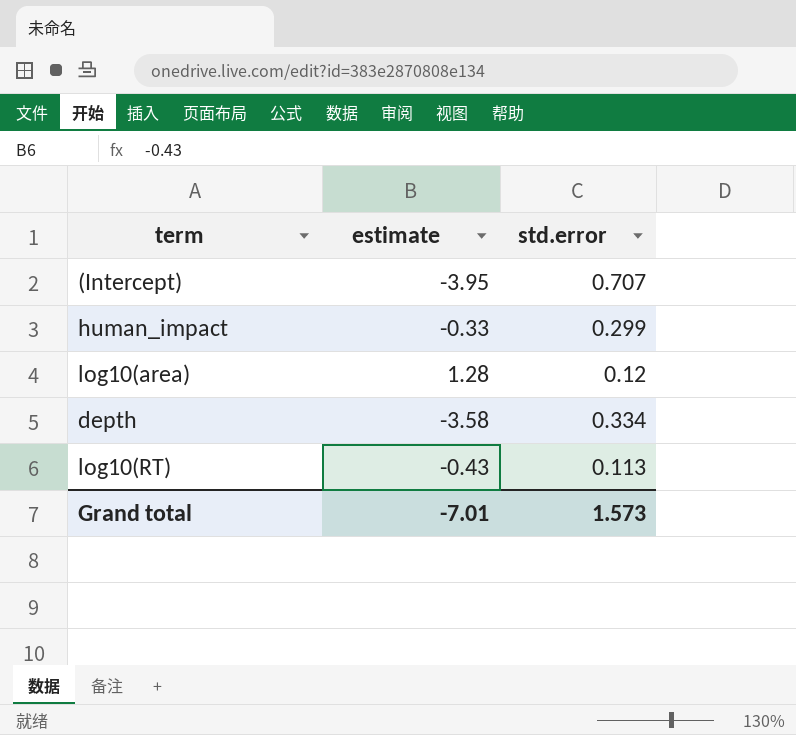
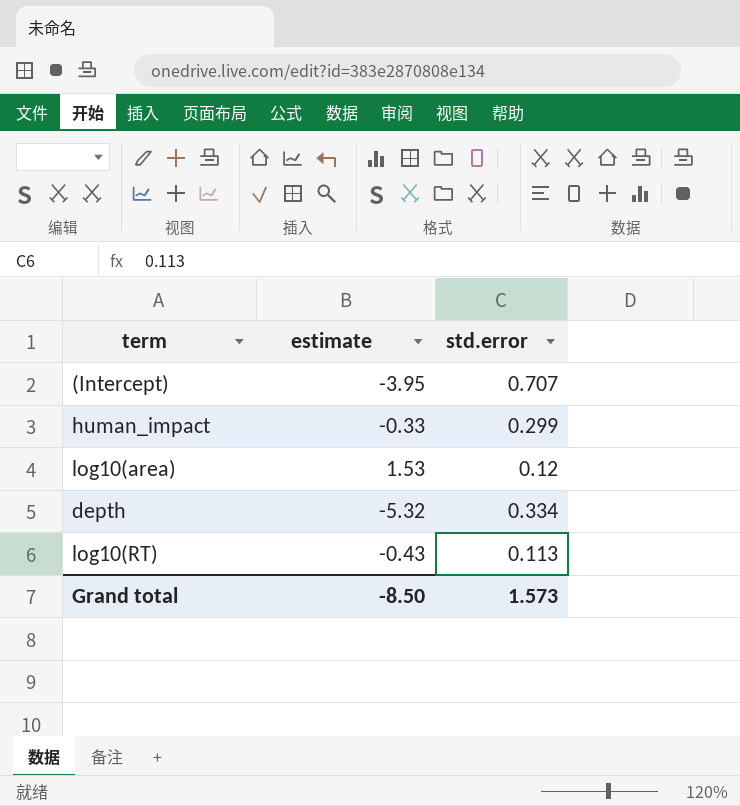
log10(area) | estimate: 1.28 -> 1.53
depth | estimate: -3.58 -> -5.32
Grand total | estimate: -7.01 -> -8.50

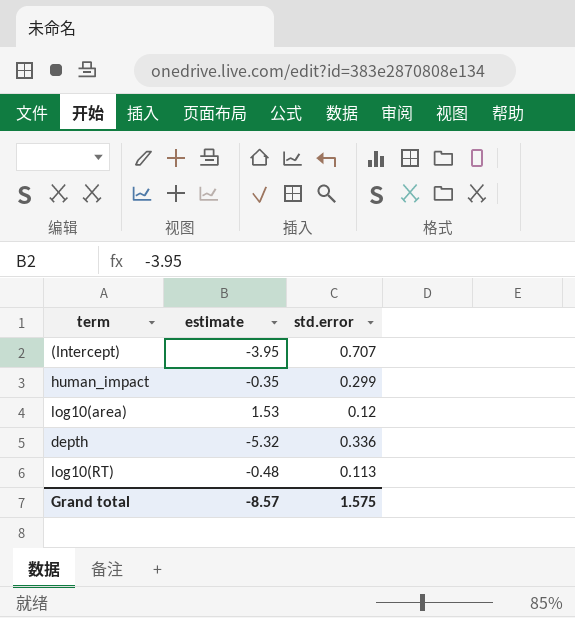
human_impact | estimate: -0.33 -> -0.35
depth | std.error: 0.334 -> 0.336
log10(RT) | estimate: -0.43 -> -0.48
Grand total | estimate: -8.50 -> -8.57
Grand total | std.error: 1.573 -> 1.575

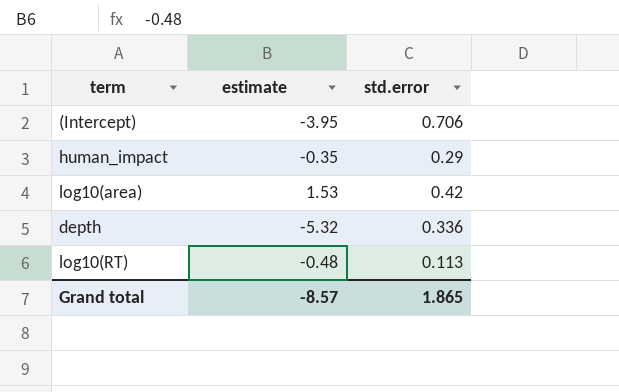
(Intercept) | std.error: 0.707 -> 0.706
human_impact | std.error: 0.299 -> 0.29
log10(area) | std.error: 0.12 -> 0.42
Grand total | std.error: 1.575 -> 1.865

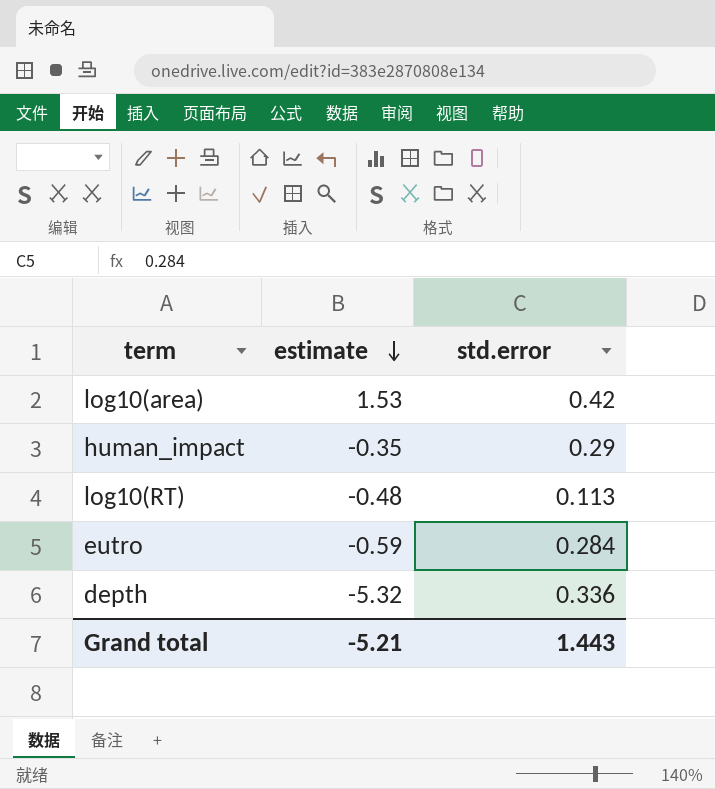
row order: none -> estimate descending
row (Intercept): -3.95 | 0.706 -> none
row eutro: none -> -0.59 | 0.284
Grand total | estimate: -8.57 -> -5.21
Grand total | std.error: 1.865 -> 1.443

